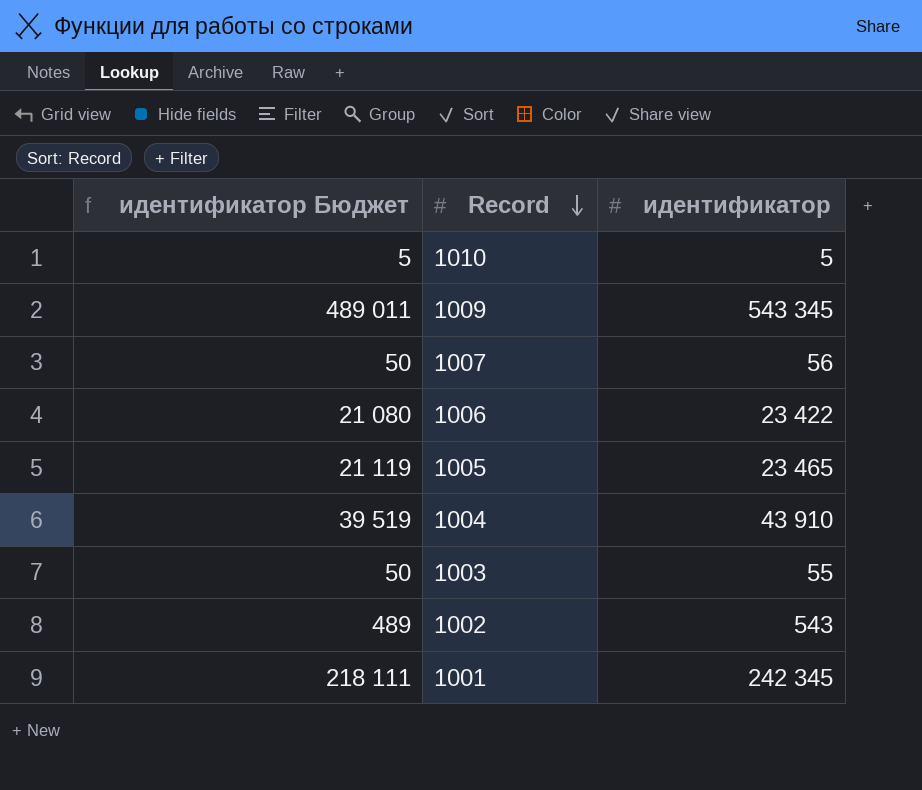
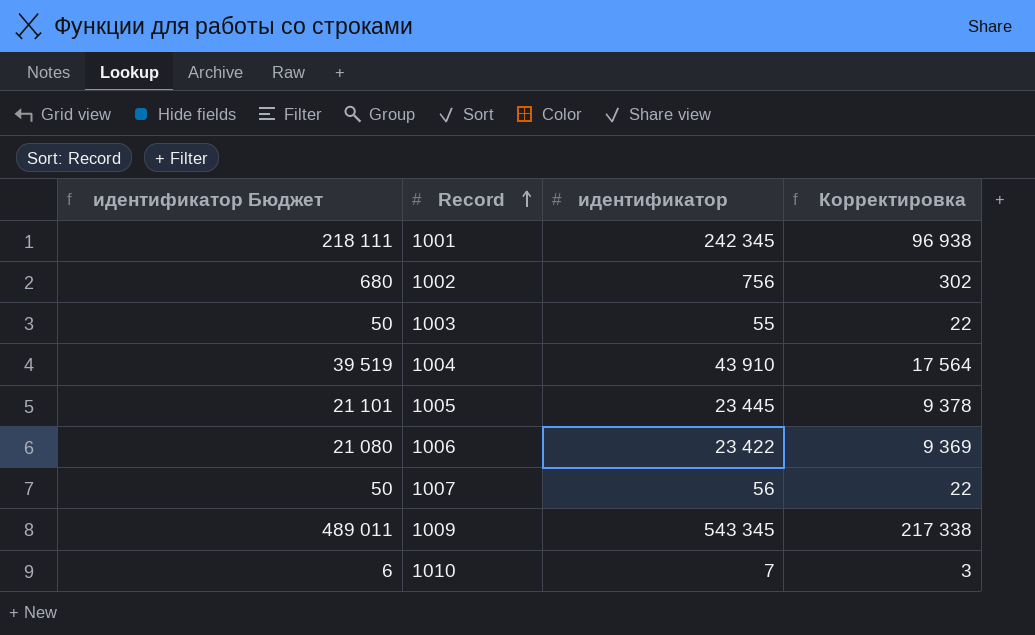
row order: Record descending -> Record ascending
column Корректировка | formula: none -> [идентификатор] * 0,4
1002 | идентификатор Бюджет: 489 -> 680
1002 | идентификатор: 543 -> 756
1005 | идентификатор Бюджет: 21 119 -> 21 101
1005 | идентификатор: 23 465 -> 23 445
1010 | идентификатор Бюджет: 5 -> 6
1010 | идентификатор: 5 -> 7

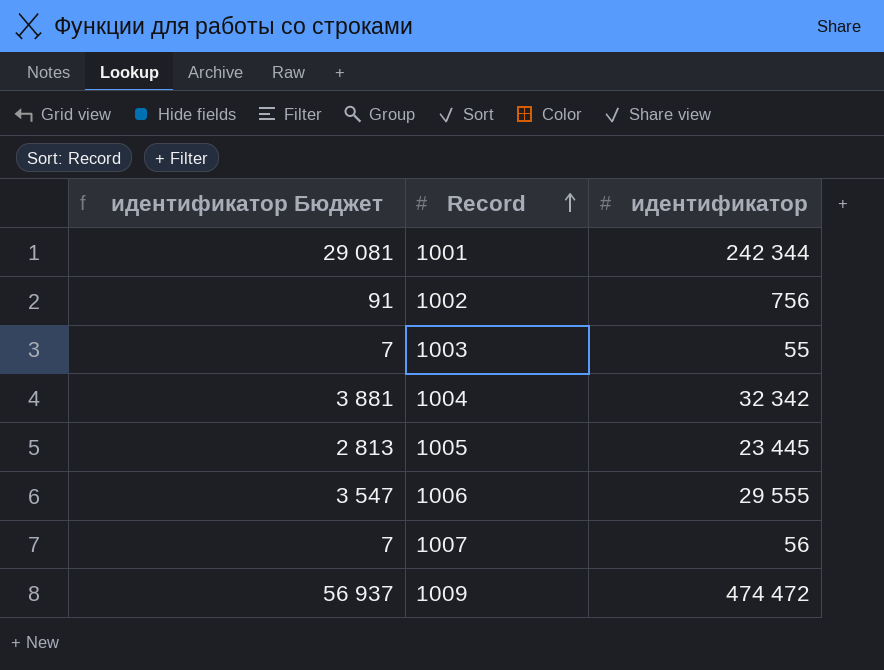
column Корректировка | formula: [идентификатор] * 0,4 -> none
column идентификатор Бюджет | formula: [идентификатор] * 0,9 -> [идентификатор] * 0,12
row 1010: 6 | 7 | 3 -> none
1001 | идентификатор: 242 345 -> 242 344
1004 | идентификатор: 43 910 -> 32 342
1006 | идентификатор: 23 422 -> 29 555
1009 | идентификатор: 543 345 -> 474 472

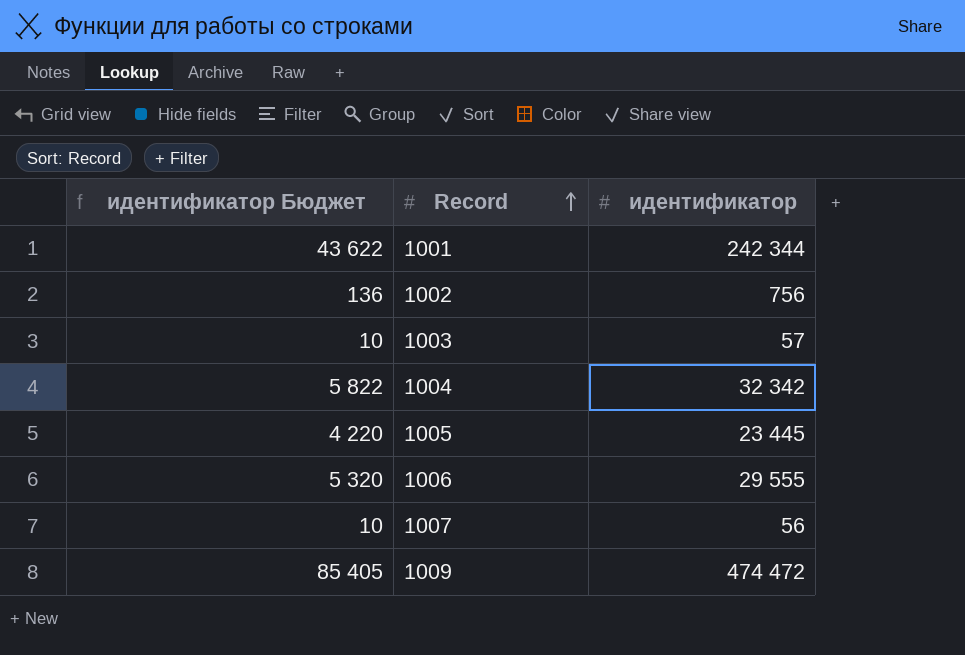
column идентификатор Бюджет | formula: [идентификатор] * 0,12 -> [идентификатор] * 0,18
1003 | идентификатор: 55 -> 57

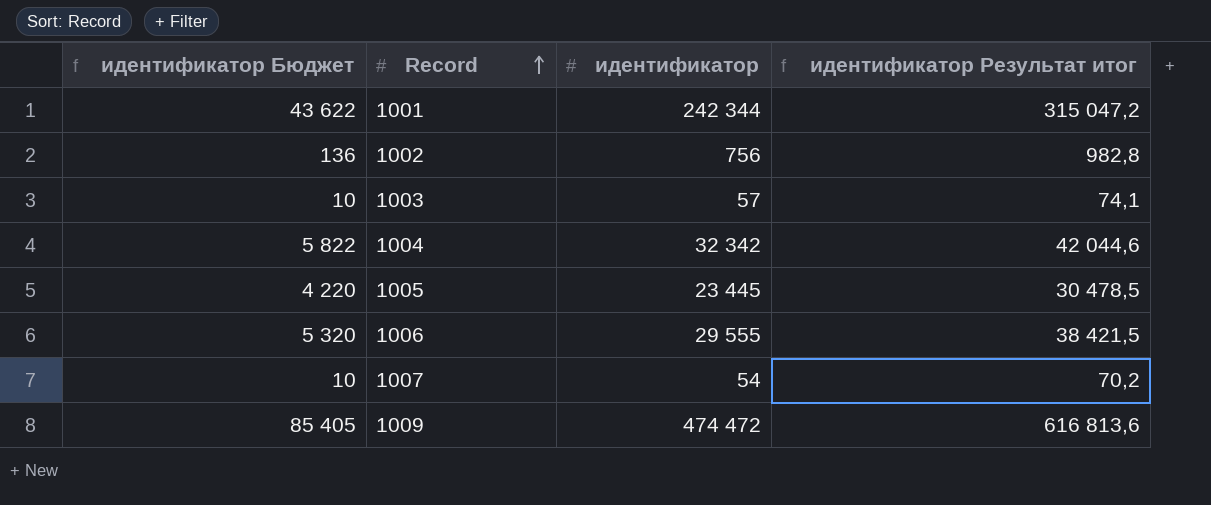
column идентификатор Результат итог | formula: none -> [идентификатор] * 1,3
1007 | идентификатор: 56 -> 54

